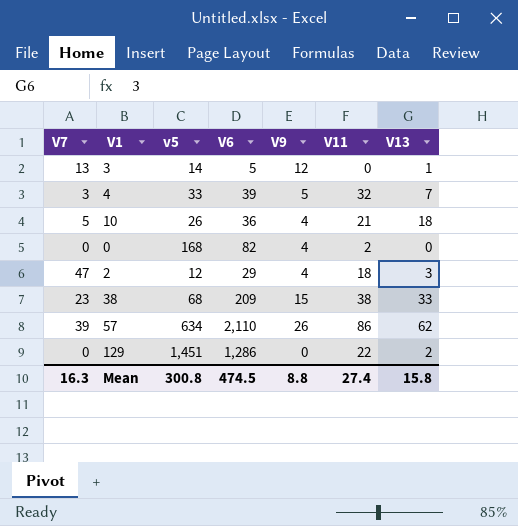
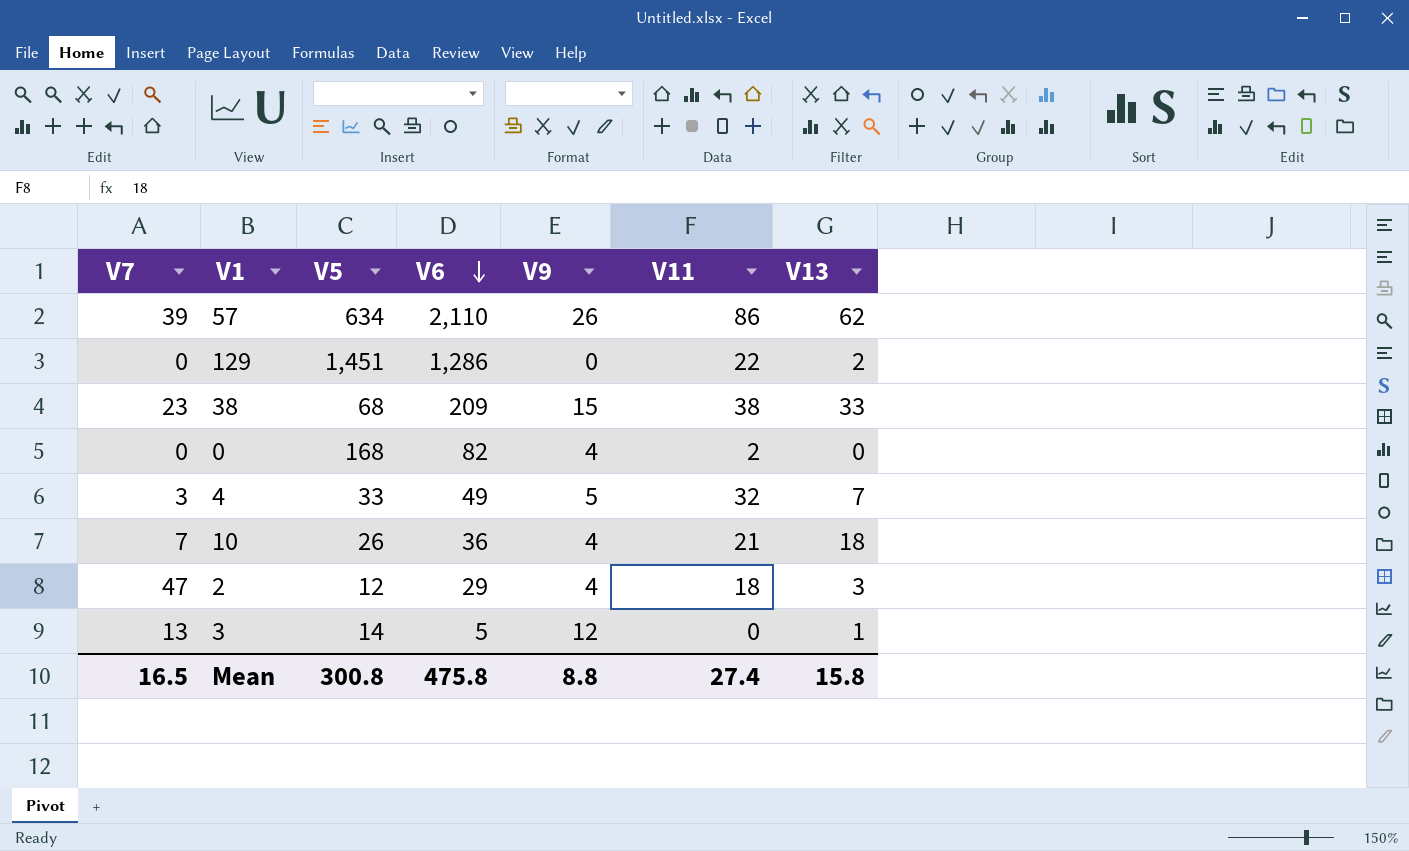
row order: none -> V6 descending
column name: v5 -> V5
4 | V6: 39 -> 49
10 | V7: 5 -> 7
Mean | V7: 16.3 -> 16.5
Mean | V6: 474.5 -> 475.8

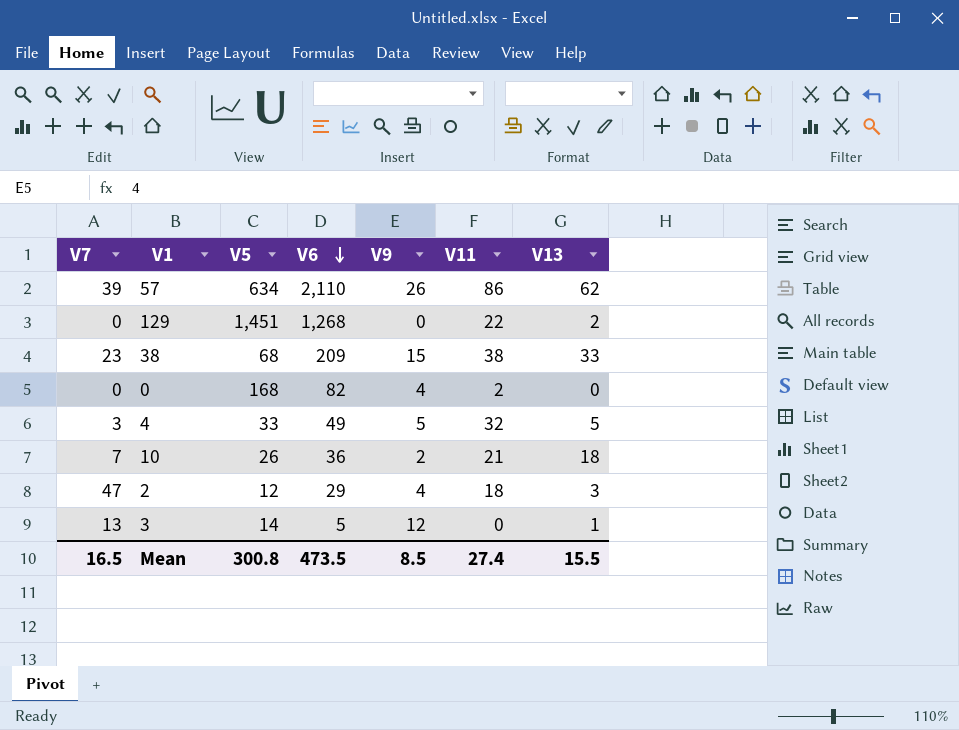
129 | V6: 1,286 -> 1,268
4 | V13: 7 -> 5
10 | V9: 4 -> 2
Mean | V6: 475.8 -> 473.5
Mean | V9: 8.8 -> 8.5
Mean | V13: 15.8 -> 15.5

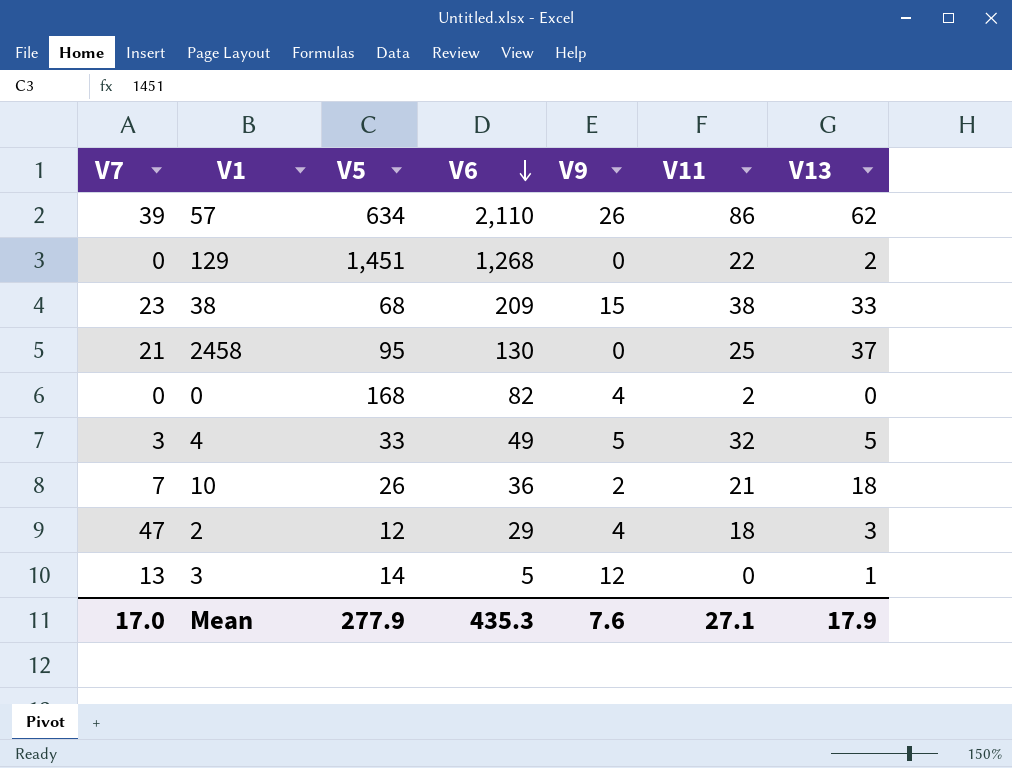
row 2458: none -> 21 | 95 | 130 | 0 | 25 | 37
Mean | V7: 16.5 -> 17.0
Mean | V5: 300.8 -> 277.9
Mean | V6: 473.5 -> 435.3
Mean | V9: 8.5 -> 7.6
Mean | V11: 27.4 -> 27.1
Mean | V13: 15.5 -> 17.9

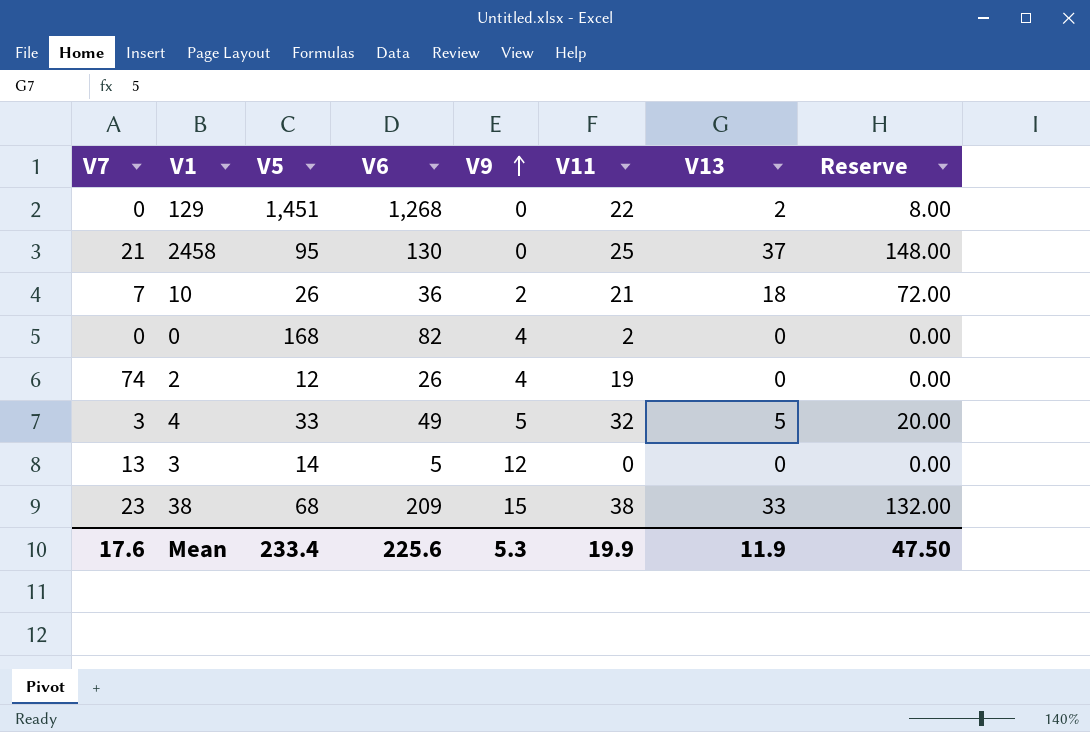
row order: V6 descending -> V9 ascending
column Reserve | formula: none -> [V13] * 4
row 57: 39 | 634 | 2,110 | 26 | 86 | 62 -> none
2 | V7: 47 -> 74
2 | V6: 29 -> 26
2 | V11: 18 -> 19
2 | V13: 3 -> 0
3 | V13: 1 -> 0
Mean | V7: 17.0 -> 17.6
Mean | V5: 277.9 -> 233.4
Mean | V6: 435.3 -> 225.6
Mean | V9: 7.6 -> 5.3
Mean | V11: 27.1 -> 19.9
Mean | V13: 17.9 -> 11.9

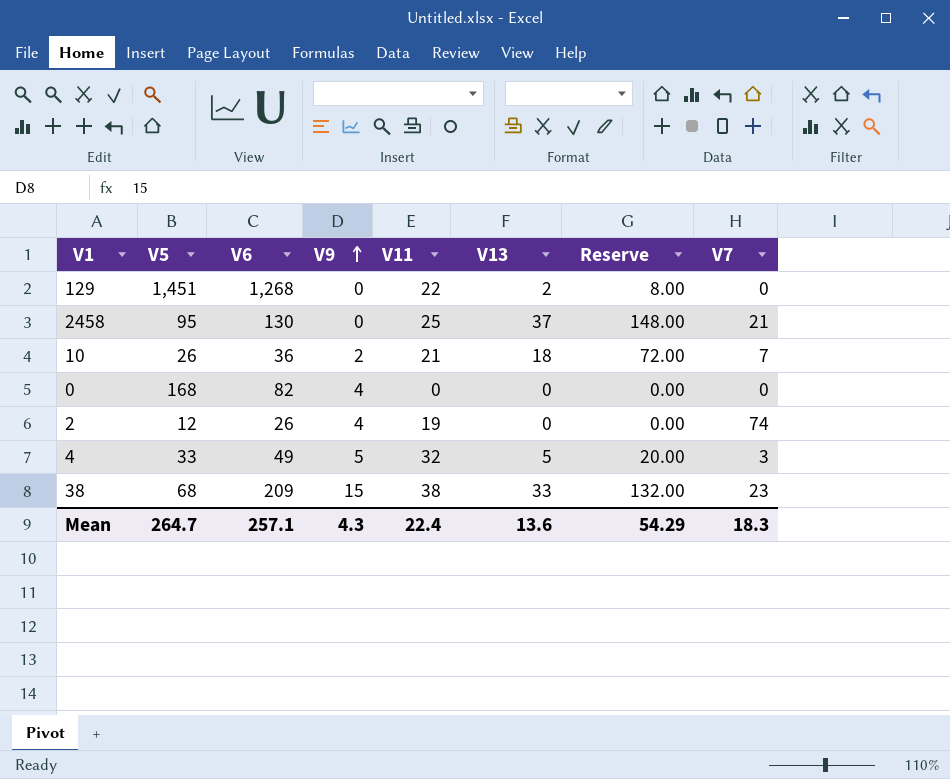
column V7 | position: 1 -> 8
row 3: 13 | 14 | 5 | 12 | 0 | 0 | 0.00 -> none
0 | V11: 2 -> 0
Mean | V5: 233.4 -> 264.7
Mean | V6: 225.6 -> 257.1
Mean | V9: 5.3 -> 4.3
Mean | V11: 19.9 -> 22.4
Mean | V13: 11.9 -> 13.6
Mean | Reserve: 47.50 -> 54.29
Mean | V7: 17.6 -> 18.3

